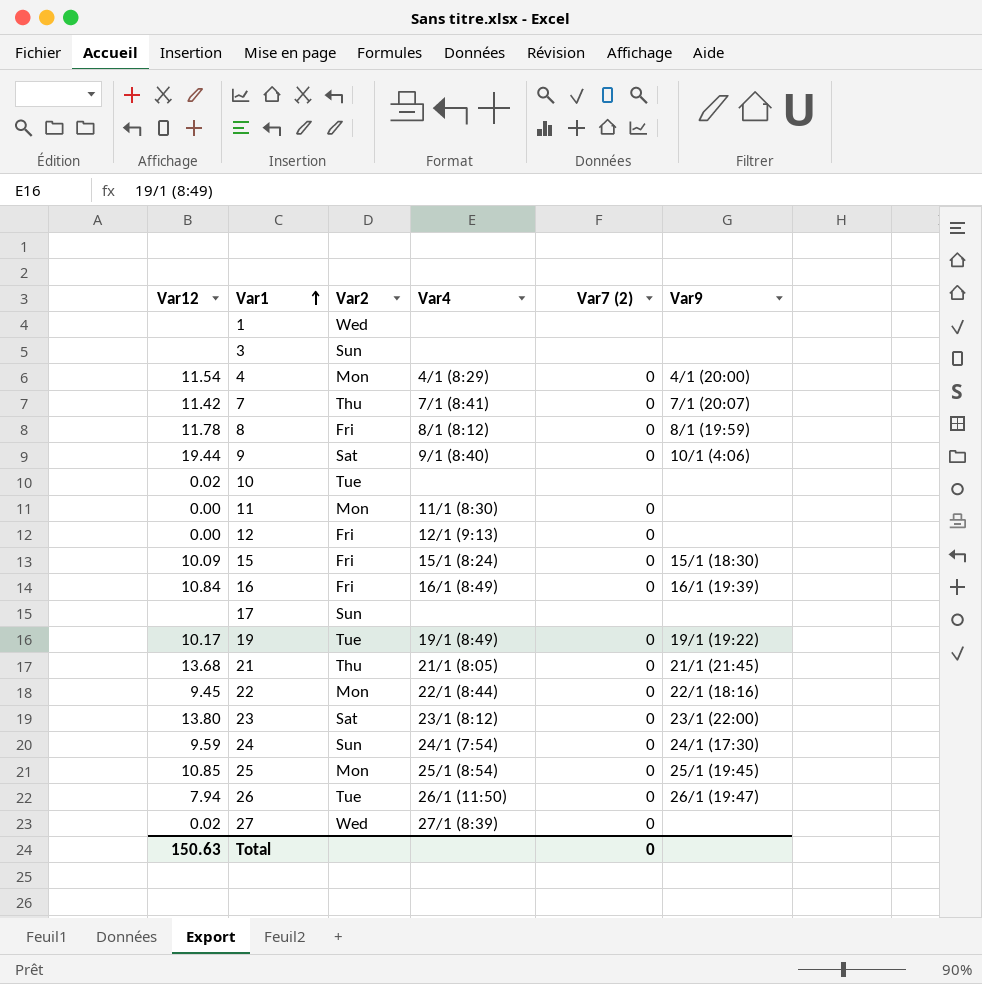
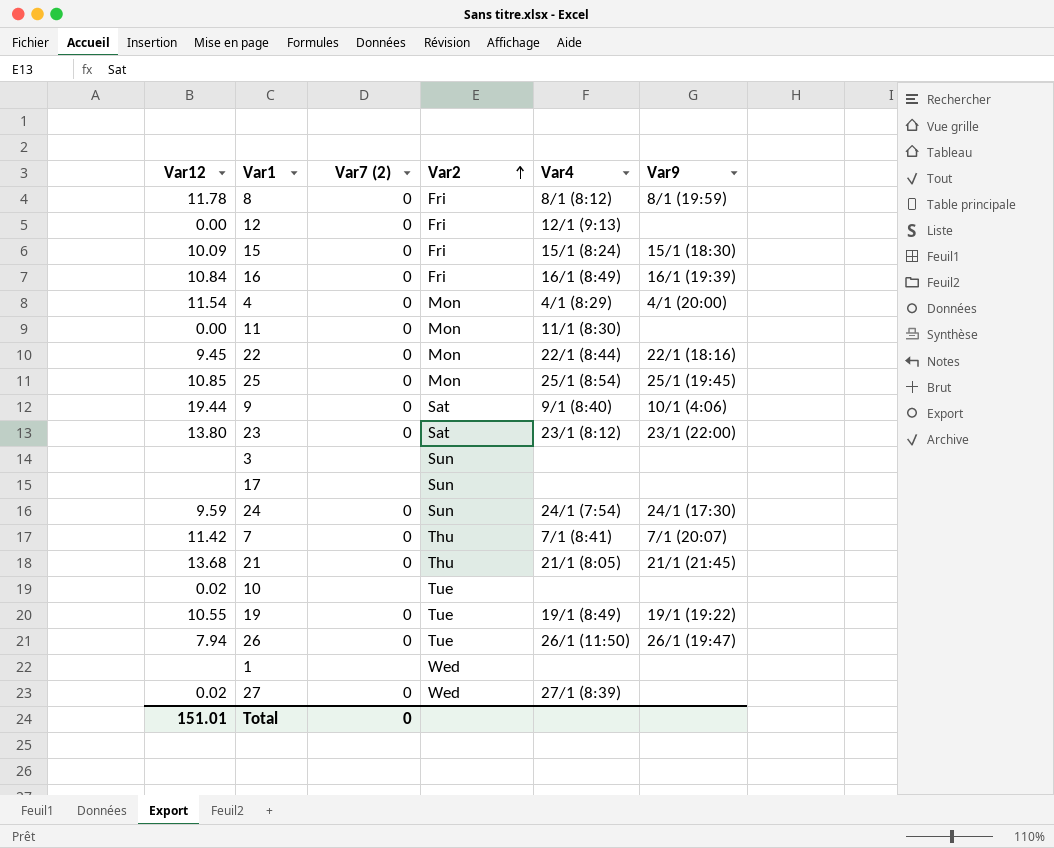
row order: Var1 ascending -> Var2 ascending
column Var7 (2) | position: 5 -> 3
19 | Var12: 10.17 -> 10.55
Total | Var12: 150.63 -> 151.01

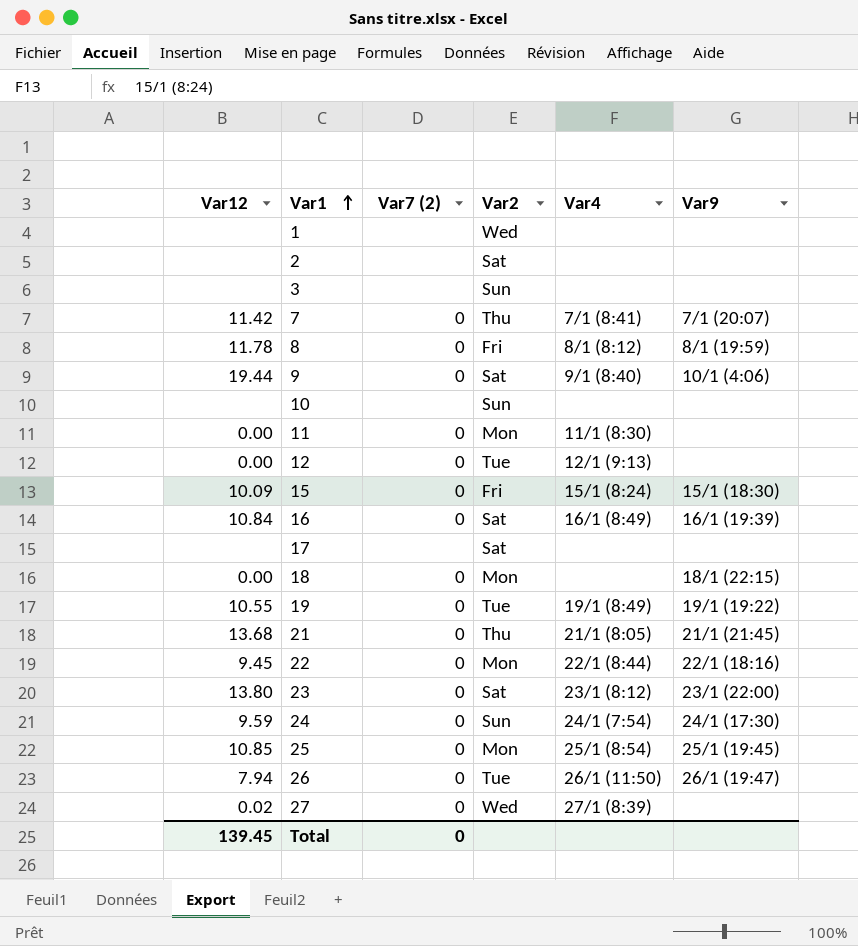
row order: Var2 ascending -> Var1 ascending
row 4: 11.54 | 0 | Mon | 4/1 (8:29) | 4/1 (20:00) -> none
row 2: none -> none | none | Sat | none | none
10 | Var12: 0.02 -> none
10 | Var2: Tue -> Sun
12 | Var2: Fri -> Tue
16 | Var2: Fri -> Sat
17 | Var2: Sun -> Sat
row 18: none -> 0.00 | 0 | Mon | none | 18/1 (22:15)
Total | Var12: 151.01 -> 139.45

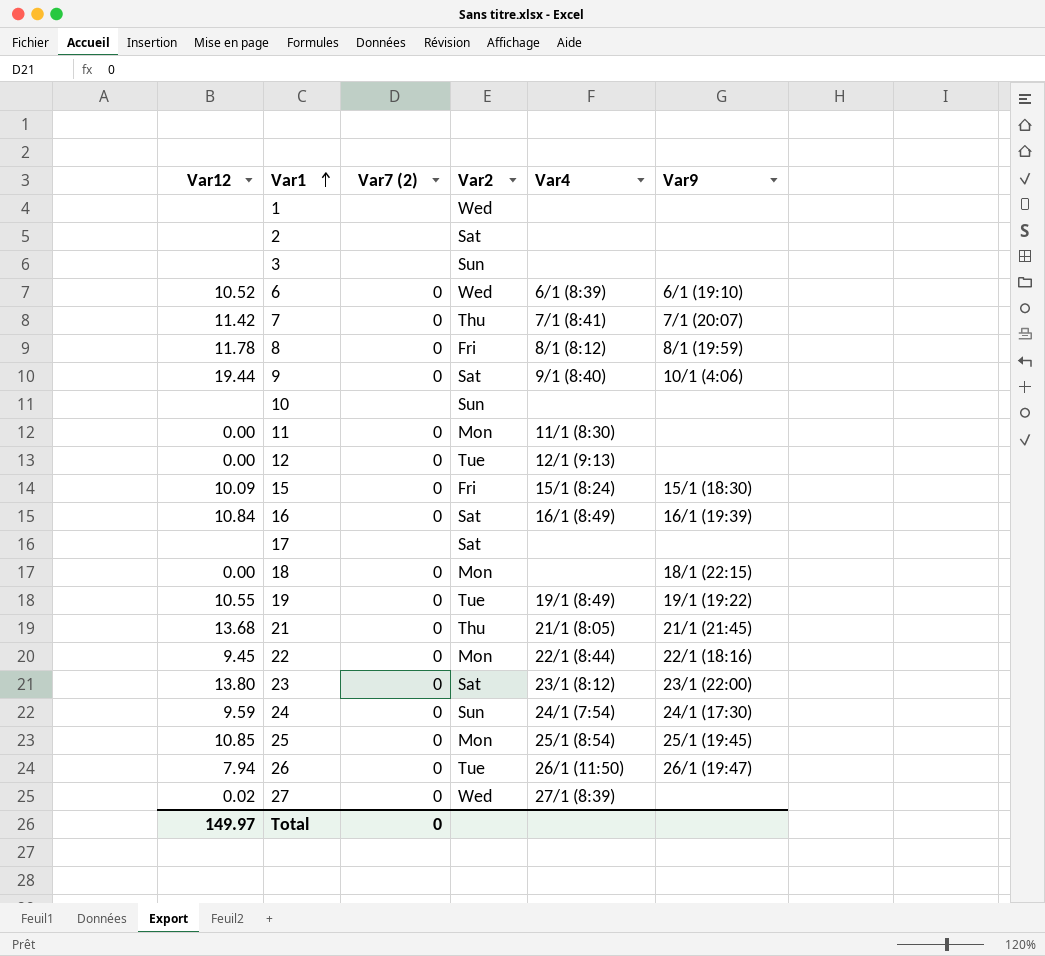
row 6: none -> 10.52 | 0 | Wed | 6/1 (8:39) | 6/1 (19:10)
Total | Var12: 139.45 -> 149.97

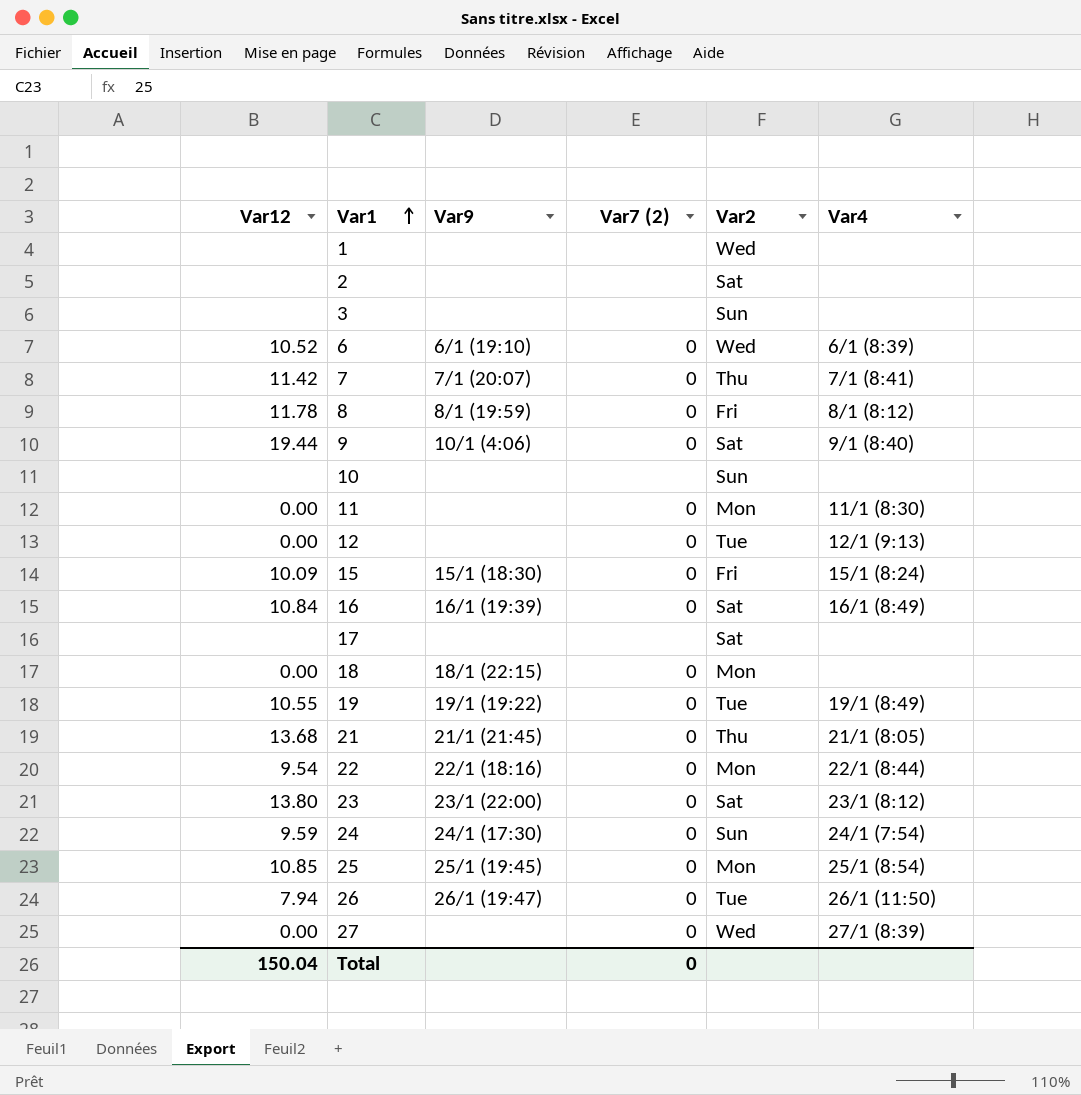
column Var9 | position: 6 -> 3
22 | Var12: 9.45 -> 9.54
27 | Var12: 0.02 -> 0.00
Total | Var12: 149.97 -> 150.04

